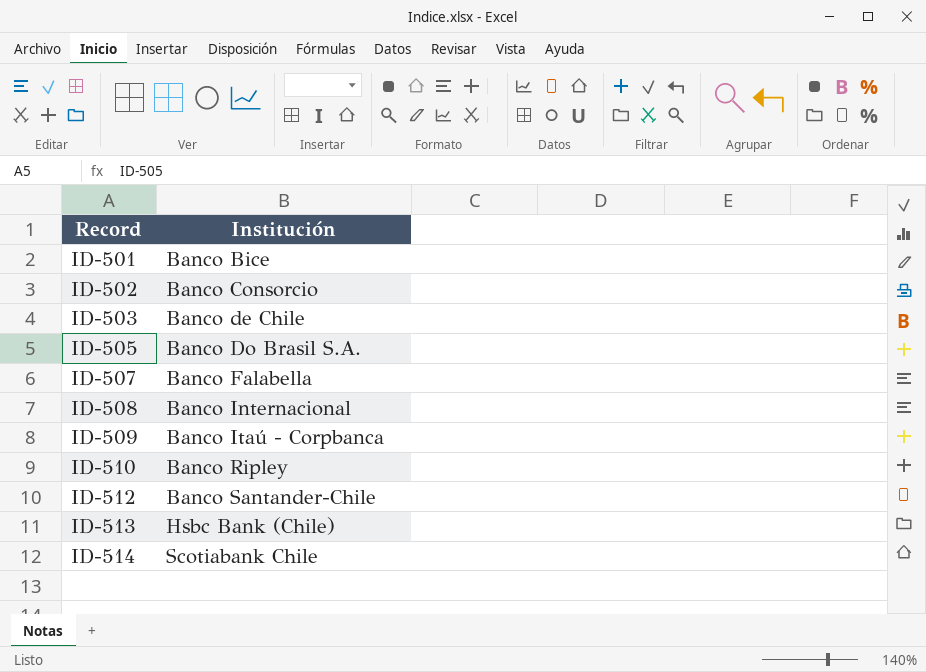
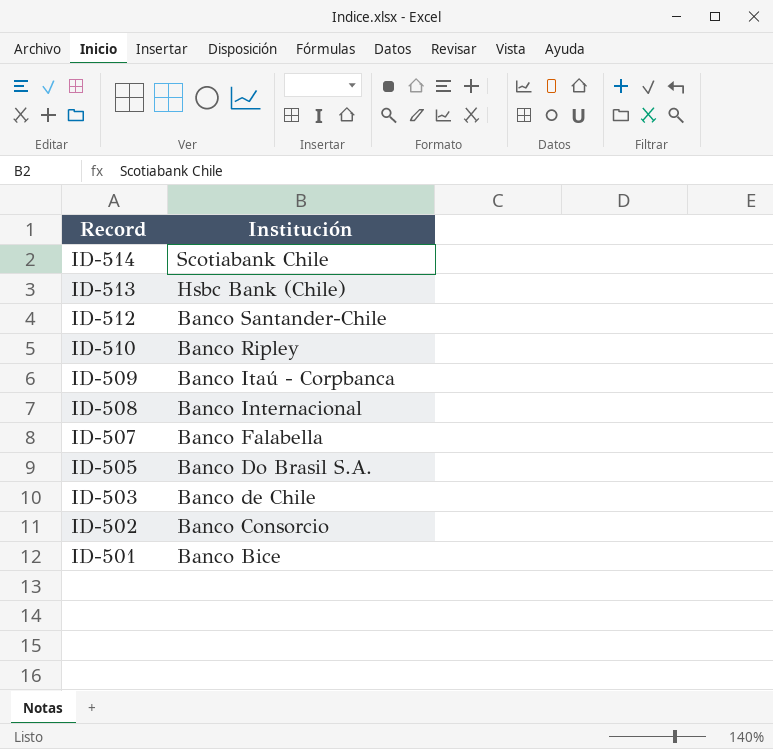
row order: Record ascending -> Record descending

